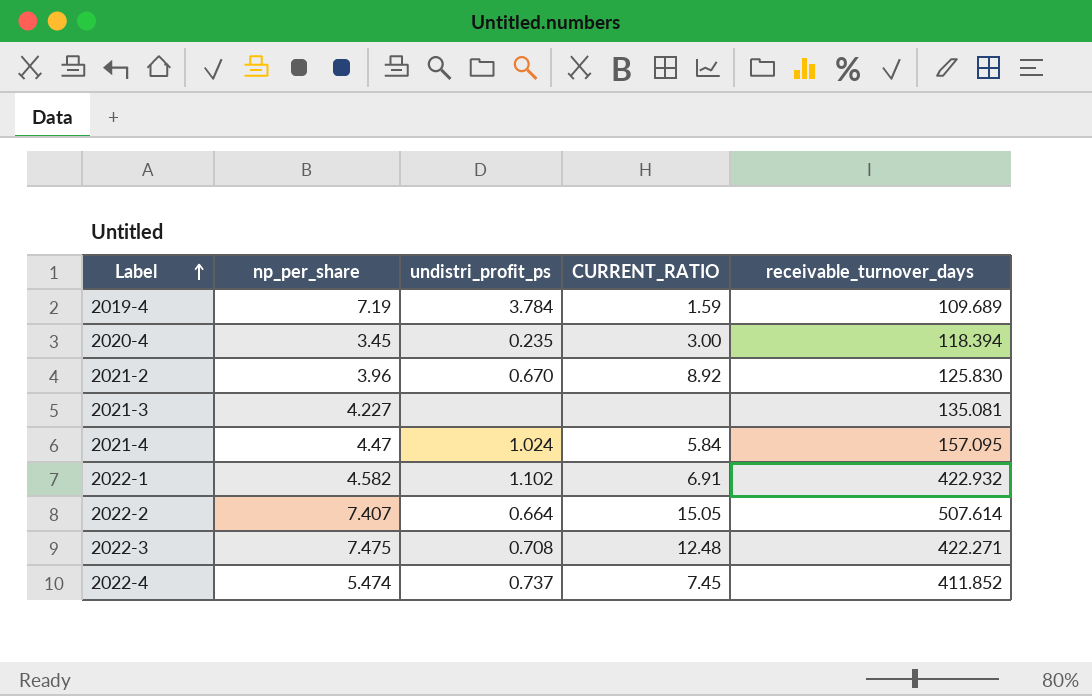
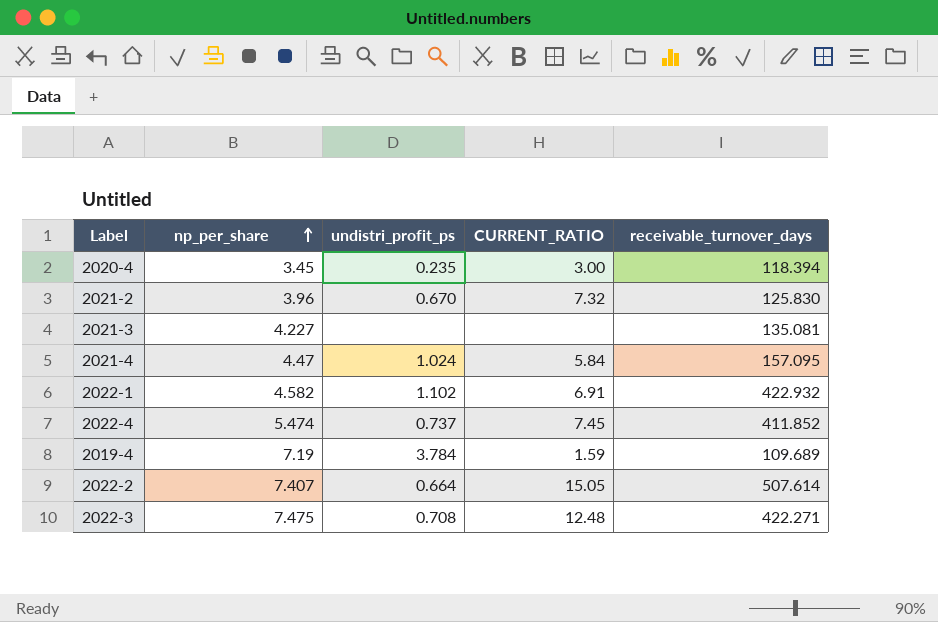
row order: Label ascending -> np_per_share ascending
2021-2 | CURRENT_RATIO: 8.92 -> 7.32

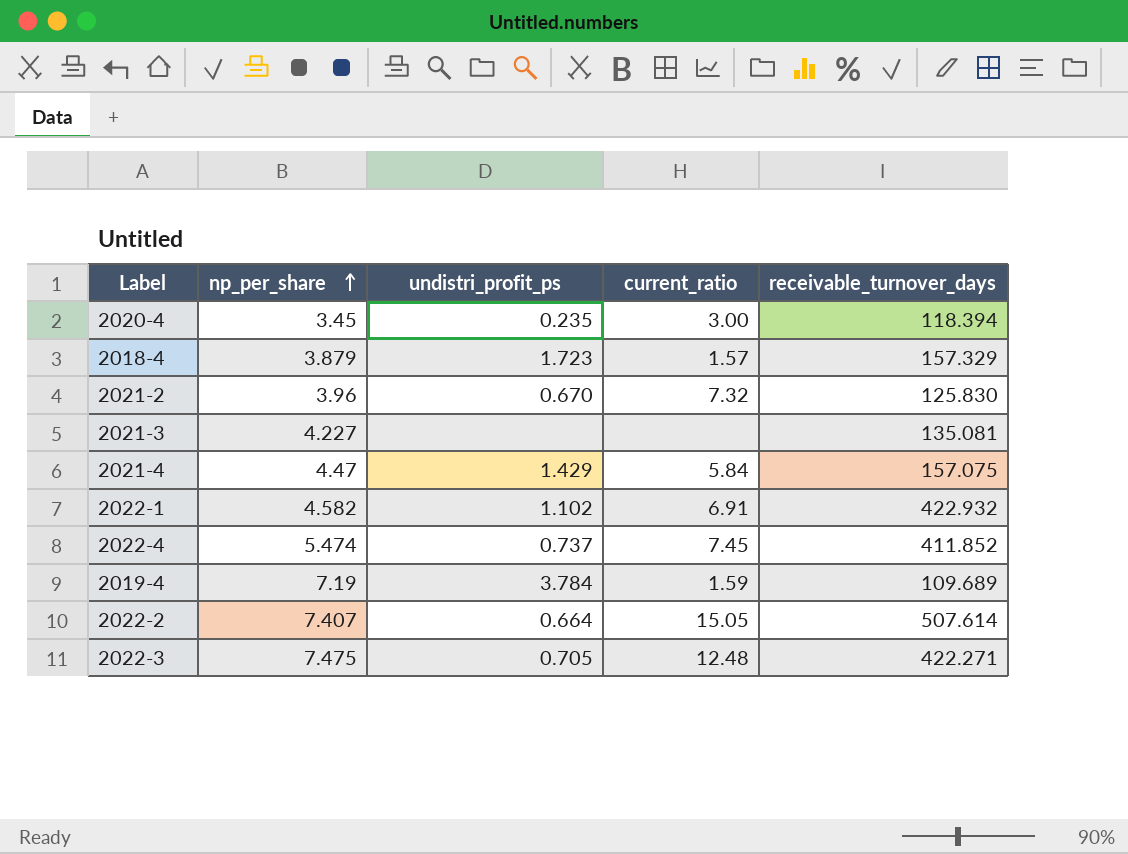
column name: CURRENT_RATIO -> current_ratio
row 2018-4: none -> 3.879 | 1.723 | 1.57 | 157.329
2021-4 | undistri_profit_ps: 1.024 -> 1.429
2021-4 | receivable_turnover_days: 157.095 -> 157.075
2022-3 | undistri_profit_ps: 0.708 -> 0.705

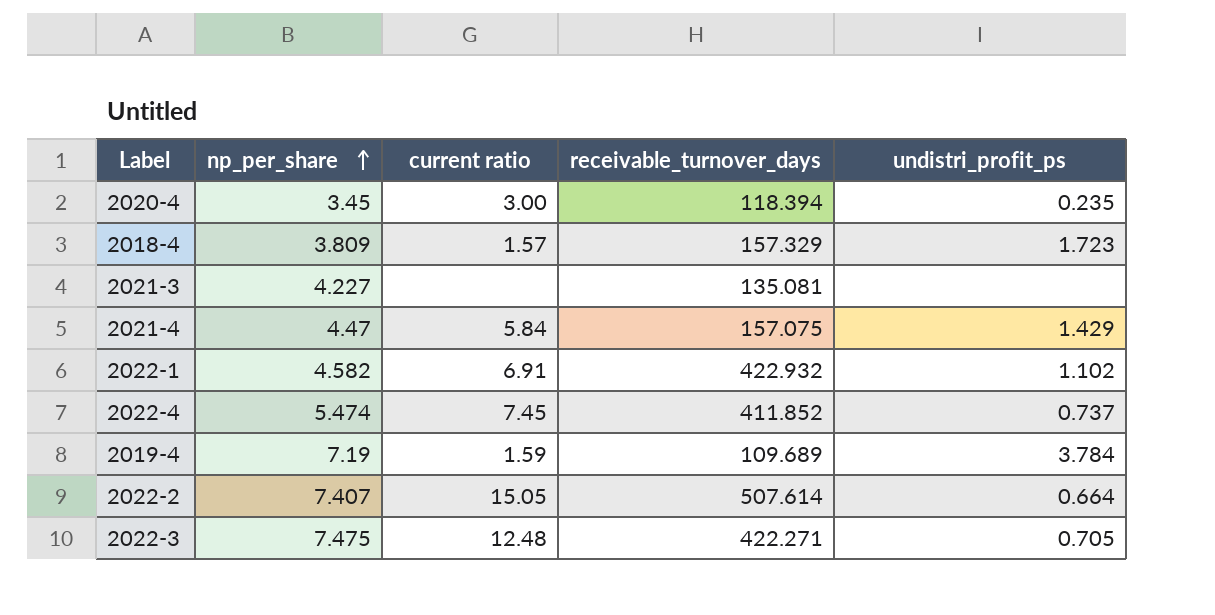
column name: current_ratio -> current ratio
column undistri_profit_ps | position: 3 -> 5
row 2021-2: 3.96 | 0.670 | 7.32 | 125.830 -> none
2018-4 | np_per_share: 3.879 -> 3.809

